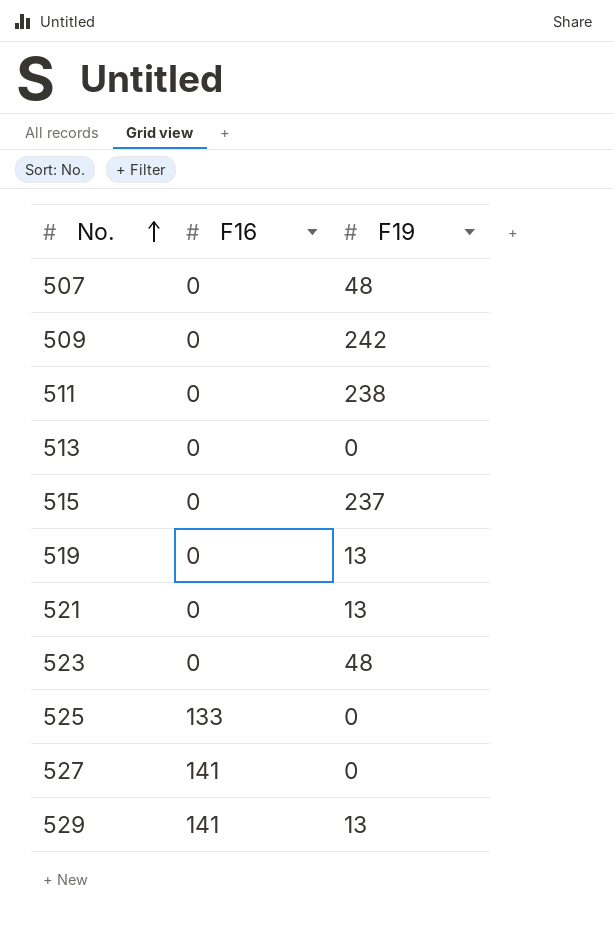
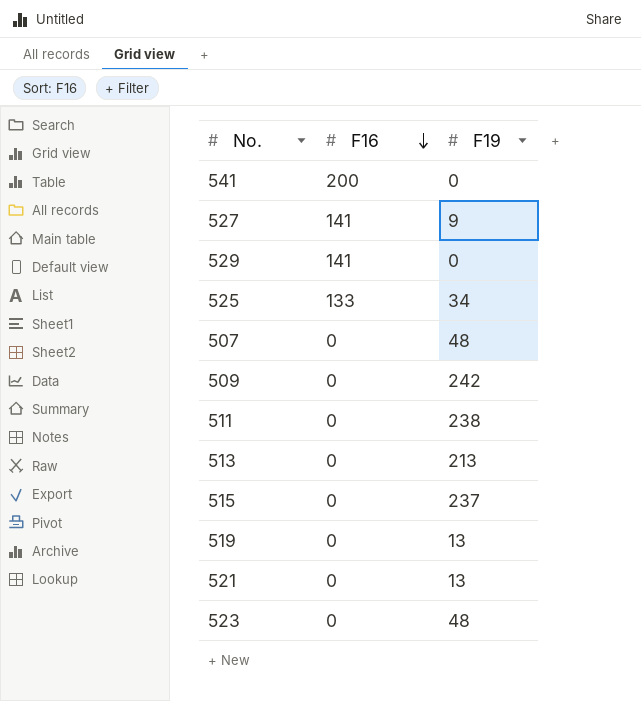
row order: No. ascending -> F16 descending
row 541: none -> 200 | 0
527 | F19: 0 -> 9
529 | F19: 13 -> 0
525 | F19: 0 -> 34
513 | F19: 0 -> 213

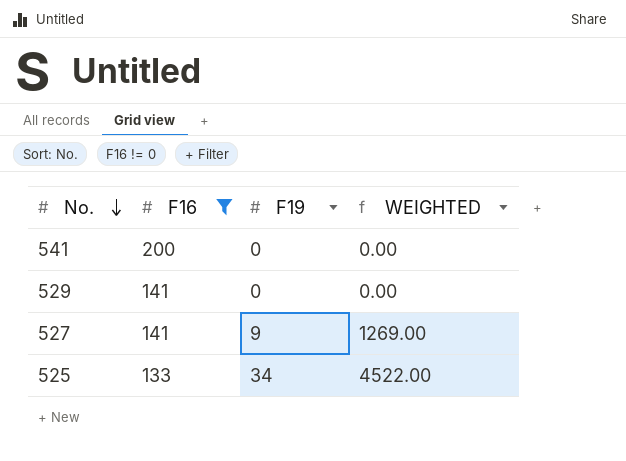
filter: none -> F16 != 0
row order: F16 descending -> No. descending
column WEIGHTED | formula: none -> [F16] * [F19]

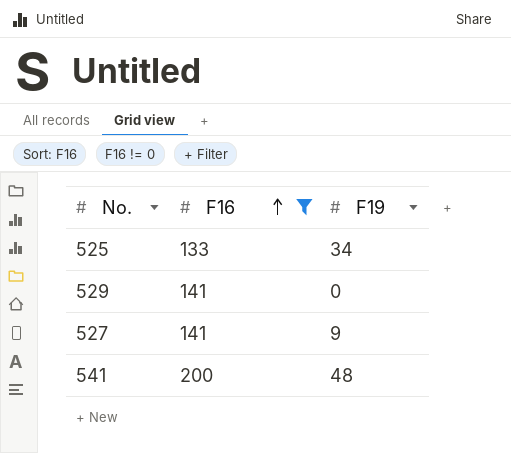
row order: No. descending -> F16 ascending
column WEIGHTED | formula: [F16] * [F19] -> none
541 | F19: 0 -> 48

